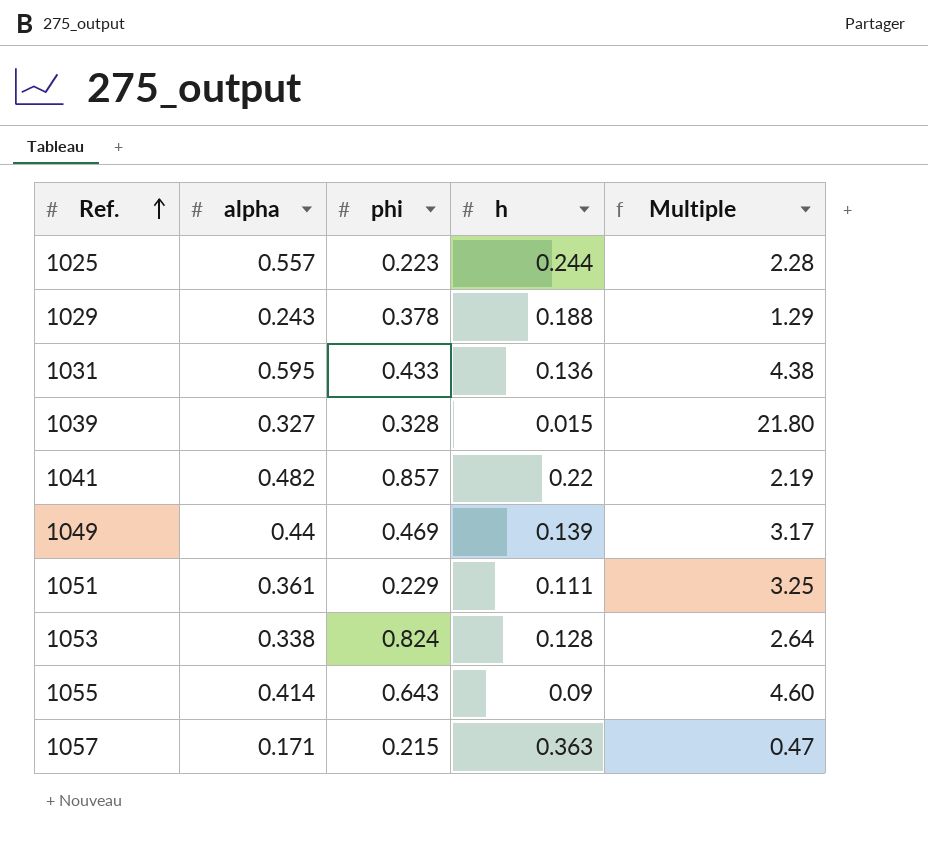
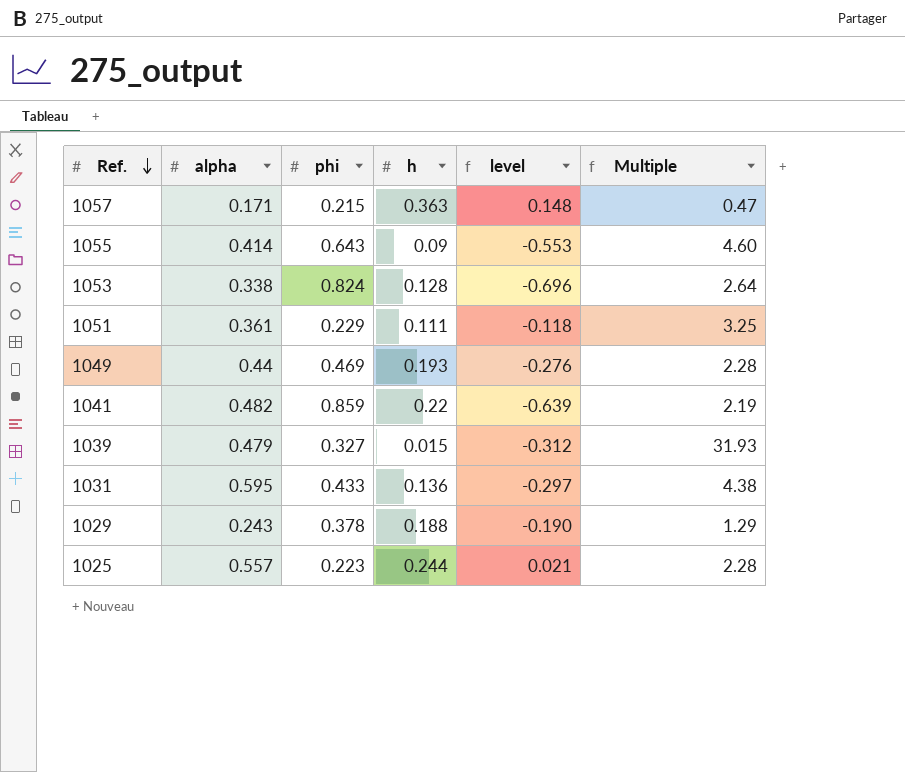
row order: Ref. ascending -> Ref. descending
column level | formula: none -> [h] - [phi]
1049 | h: 0.139 -> 0.193
1049 | Multiple: 3.17 -> 2.28
1041 | phi: 0.857 -> 0.859
1039 | alpha: 0.327 -> 0.479
1039 | phi: 0.328 -> 0.327
1039 | Multiple: 21.80 -> 31.93

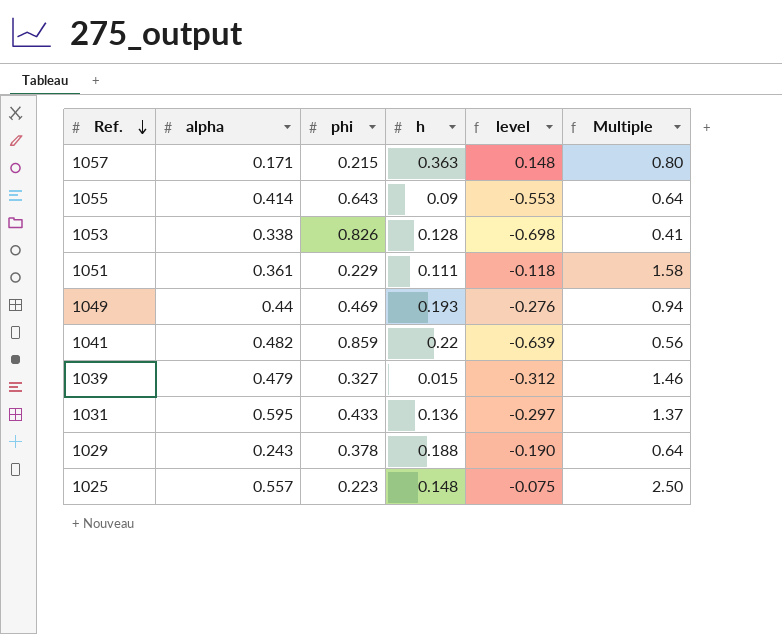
column Multiple | formula: [alpha] / [h] -> [alpha] / [phi]
1053 | phi: 0.824 -> 0.826
1053 | level: -0.696 -> -0.698
1025 | h: 0.244 -> 0.148
1025 | level: 0.021 -> -0.075

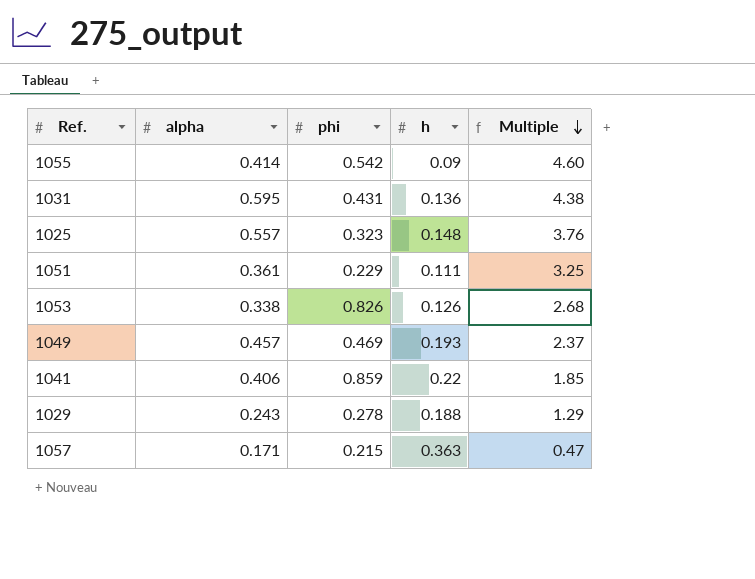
row order: Ref. descending -> Multiple descending
column level | formula: [h] - [phi] -> none
column Multiple | formula: [alpha] / [phi] -> [alpha] / [h]
row 1039: 0.479 | 0.327 | 0.015 | -0.312 | 1.46 -> none
1055 | phi: 0.643 -> 0.542
1031 | phi: 0.433 -> 0.431
1025 | phi: 0.223 -> 0.323
1053 | h: 0.128 -> 0.126
1049 | alpha: 0.44 -> 0.457
1041 | alpha: 0.482 -> 0.406
1029 | phi: 0.378 -> 0.278

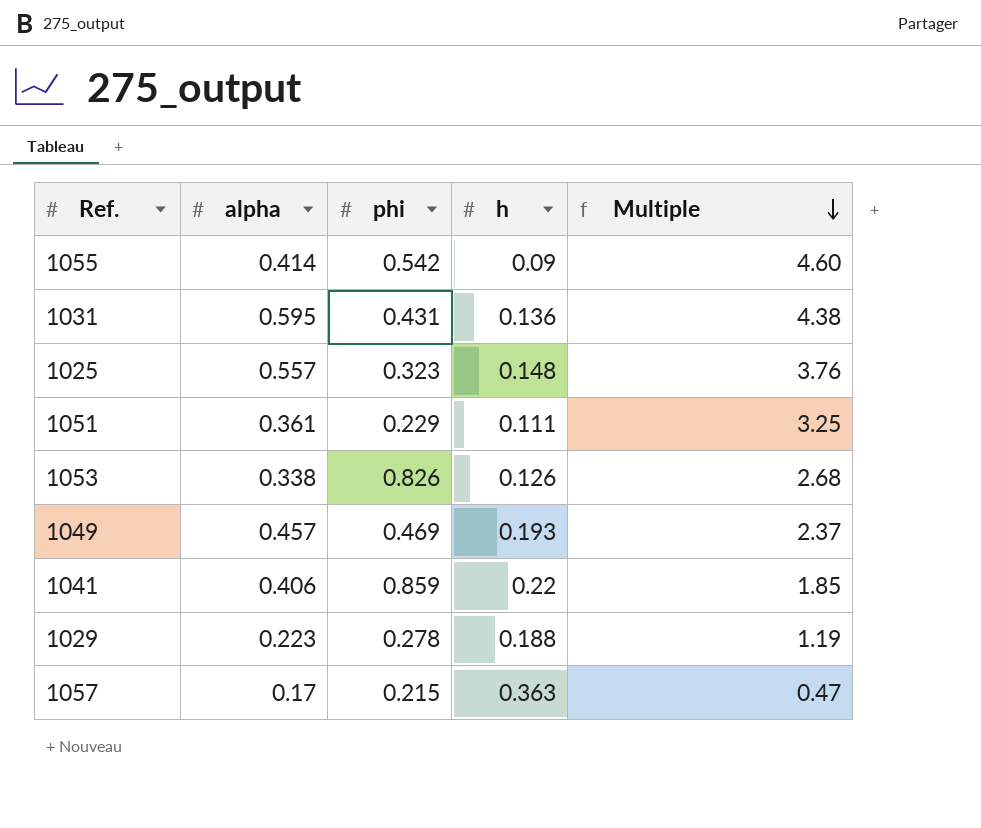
1029 | alpha: 0.243 -> 0.223
1029 | Multiple: 1.29 -> 1.19
1057 | alpha: 0.171 -> 0.17

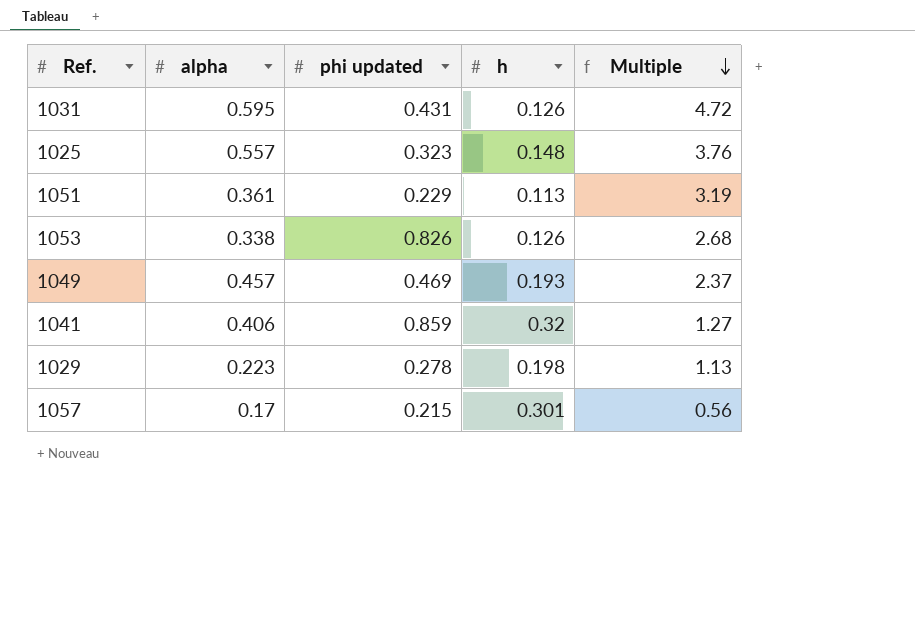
column name: phi -> phi updated
row 1055: 0.414 | 0.542 | 0.09 | 4.60 -> none
1031 | h: 0.136 -> 0.126
1031 | Multiple: 4.38 -> 4.72
1051 | h: 0.111 -> 0.113
1051 | Multiple: 3.25 -> 3.19
1041 | h: 0.22 -> 0.32
1041 | Multiple: 1.85 -> 1.27
1029 | h: 0.188 -> 0.198
1029 | Multiple: 1.19 -> 1.13
1057 | h: 0.363 -> 0.301
1057 | Multiple: 0.47 -> 0.56

